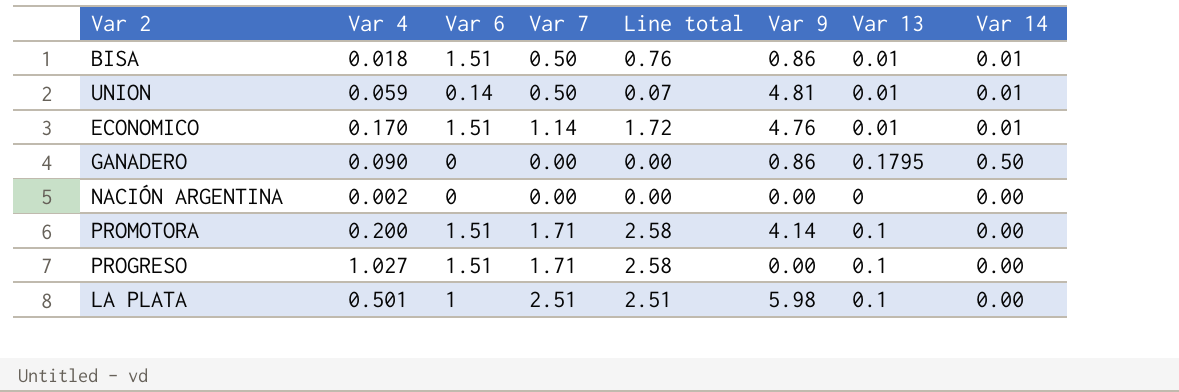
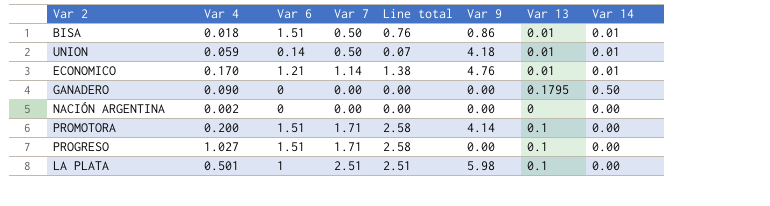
UNION | Var 9: 4.81 -> 4.18
ECONOMICO | Var 6: 1.51 -> 1.21
ECONOMICO | Line total: 1.72 -> 1.38
GANADERO | Var 9: 0.86 -> 0.00

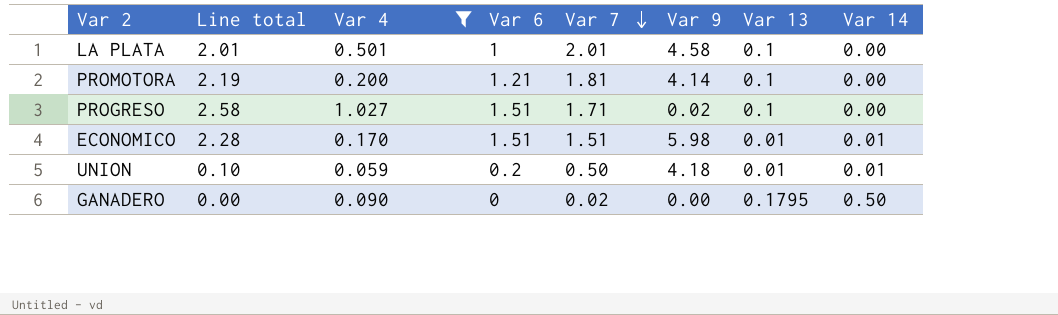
filter: none -> Var 4 >= 0.059
row order: none -> Var 7 descending
column Line total | position: 5 -> 2
LA PLATA | Line total: 2.51 -> 2.01
LA PLATA | Var 7: 2.51 -> 2.01
LA PLATA | Var 9: 5.98 -> 4.58
PROMOTORA | Line total: 2.58 -> 2.19
PROMOTORA | Var 6: 1.51 -> 1.21
PROMOTORA | Var 7: 1.71 -> 1.81
PROGRESO | Var 9: 0.00 -> 0.02
ECONOMICO | Line total: 1.38 -> 2.28
ECONOMICO | Var 6: 1.21 -> 1.51
ECONOMICO | Var 7: 1.14 -> 1.51
ECONOMICO | Var 9: 4.76 -> 5.98
UNION | Line total: 0.07 -> 0.10
UNION | Var 6: 0.14 -> 0.2
GANADERO | Var 7: 0.00 -> 0.02

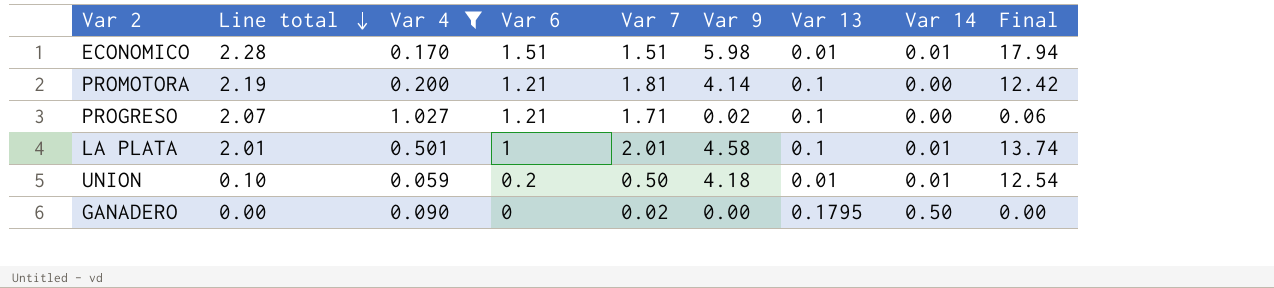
row order: Var 7 descending -> Line total descending
column Final | formula: none -> [Var 9] * 3
PROGRESO | Line total: 2.58 -> 2.07
PROGRESO | Var 6: 1.51 -> 1.21
LA PLATA | Var 14: 0.00 -> 0.01

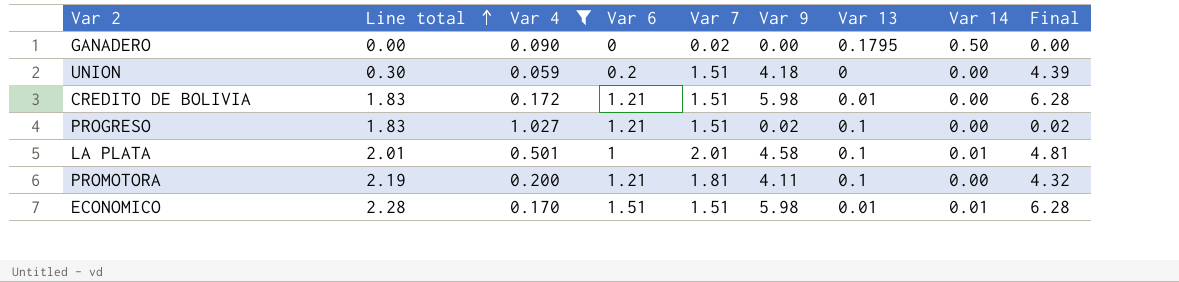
row order: Line total descending -> Line total ascending
column Final | formula: [Var 9] * 3 -> [Var 9] * 1.05
UNION | Line total: 0.10 -> 0.30
UNION | Var 7: 0.50 -> 1.51
UNION | Var 13: 0.01 -> 0
UNION | Var 14: 0.01 -> 0.00
row CREDITO DE BOLIVIA: none -> 1.83 | 0.172 | 1.21 | 1.51 | 5.98 | 0.01 | 0.00 | 6.28
PROGRESO | Line total: 2.07 -> 1.83
PROGRESO | Var 7: 1.71 -> 1.51
PROMOTORA | Var 9: 4.14 -> 4.11

